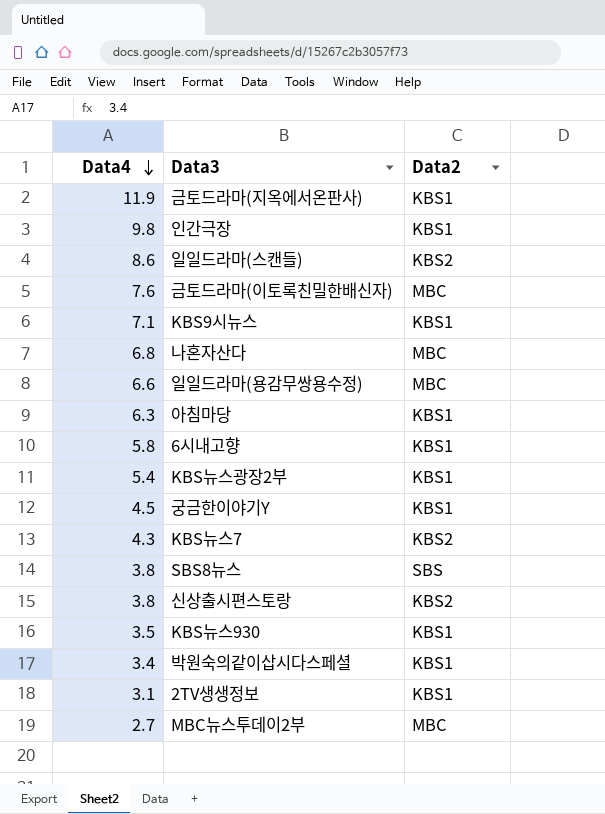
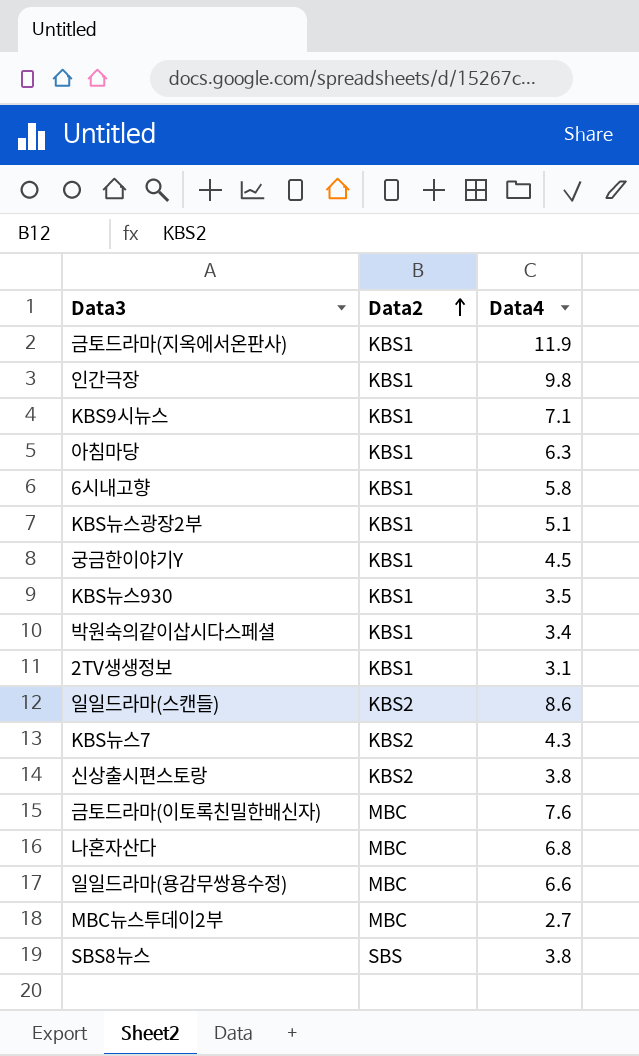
row order: Data4 descending -> Data2 ascending
column Data4 | position: 1 -> 3
KBS뉴스광장2부 | Data4: 5.4 -> 5.1

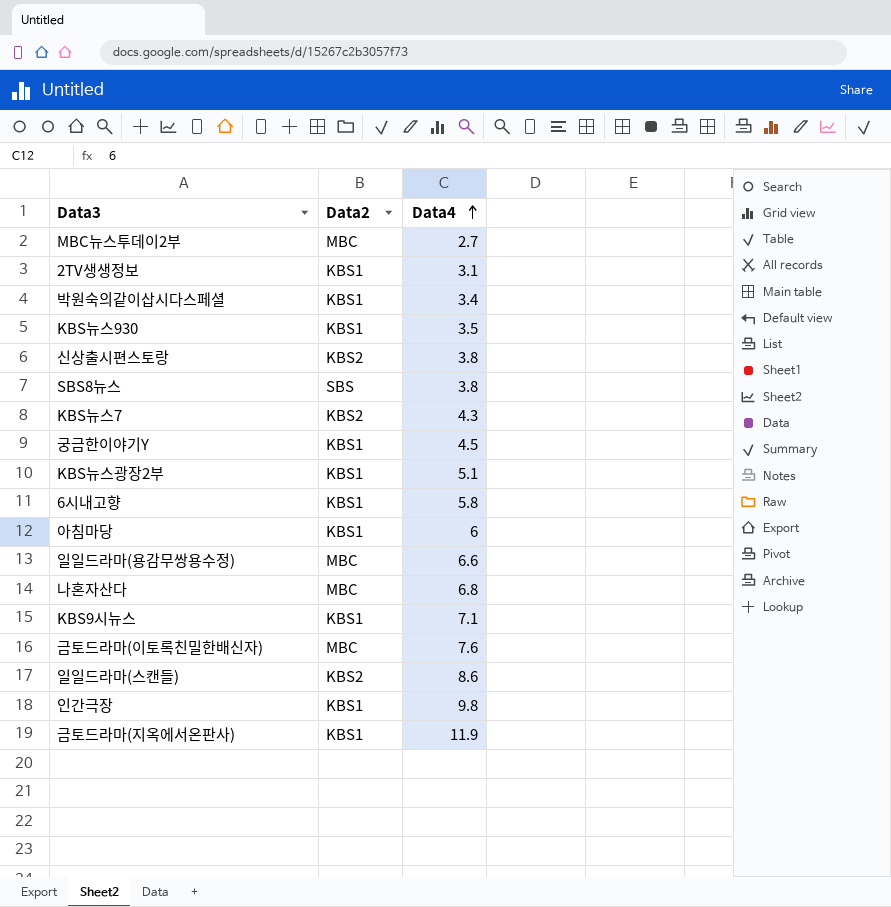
row order: Data2 ascending -> Data4 ascending
아침마당 | Data4: 6.3 -> 6

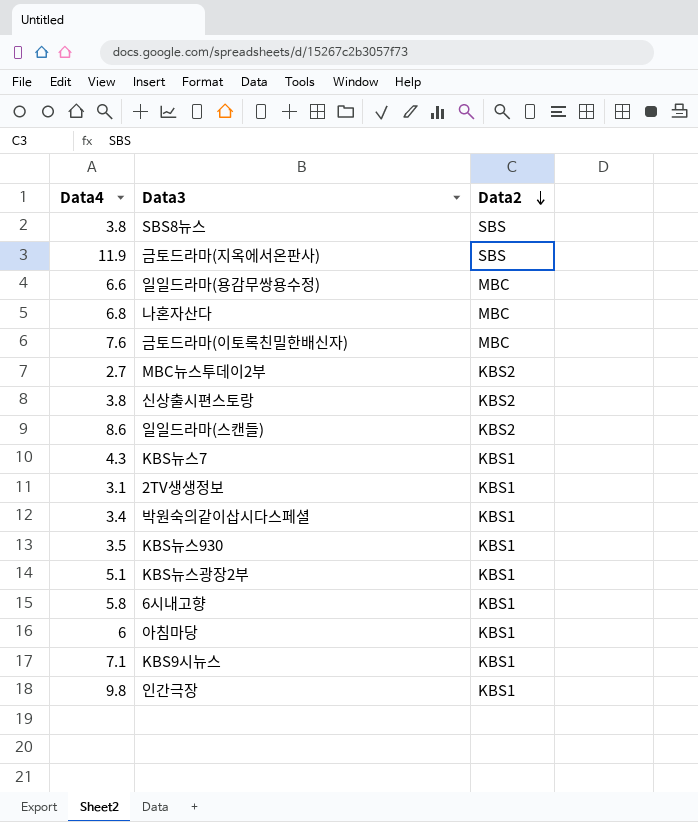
row order: Data4 ascending -> Data2 descending
column Data4 | position: 3 -> 1
row 궁금한이야기Y: KBS1 | 4.5 -> none
금토드라마(지옥에서온판사) | Data2: KBS1 -> SBS
MBC뉴스투데이2부 | Data2: MBC -> KBS2
KBS뉴스7 | Data2: KBS2 -> KBS1

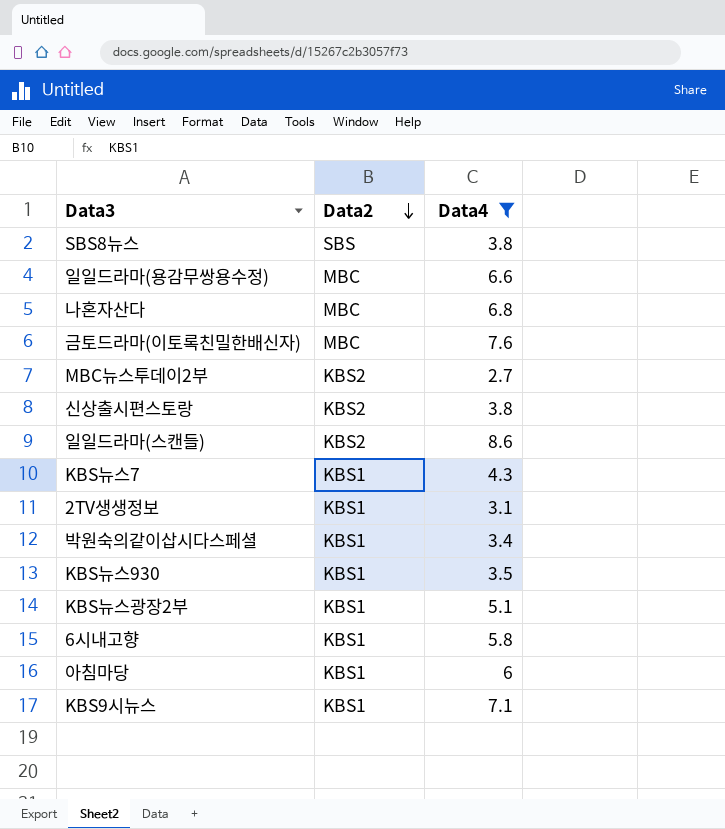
filter: none -> Data4 <= 8.6
column Data4 | position: 1 -> 3

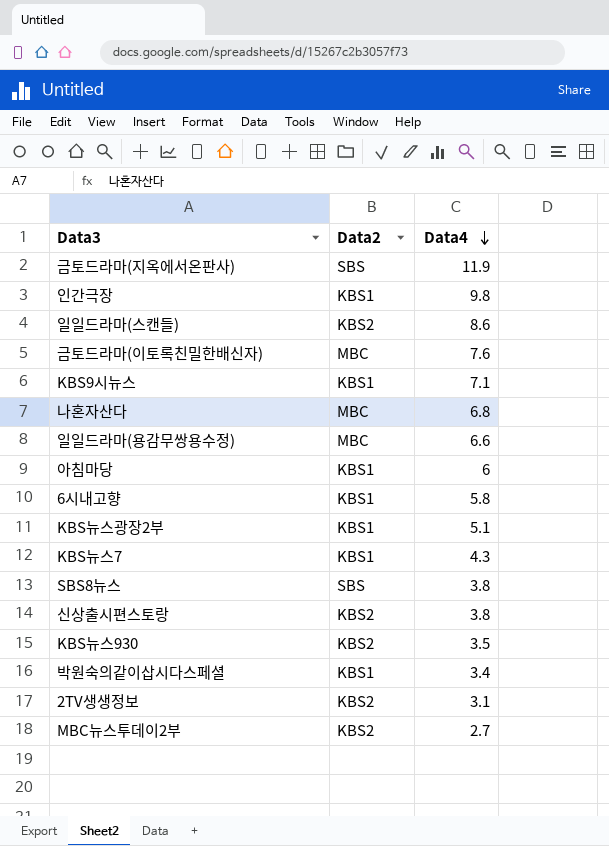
filter: Data4 <= 8.6 -> none
row order: Data2 descending -> Data4 descending
KBS뉴스930 | Data2: KBS1 -> KBS2
2TV생생정보 | Data2: KBS1 -> KBS2

